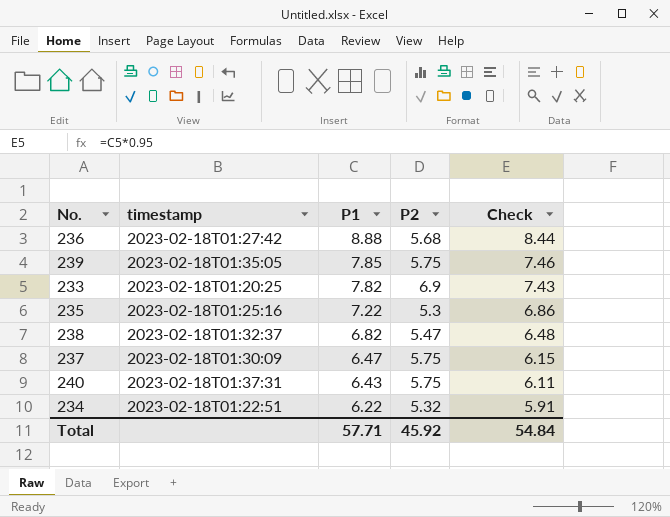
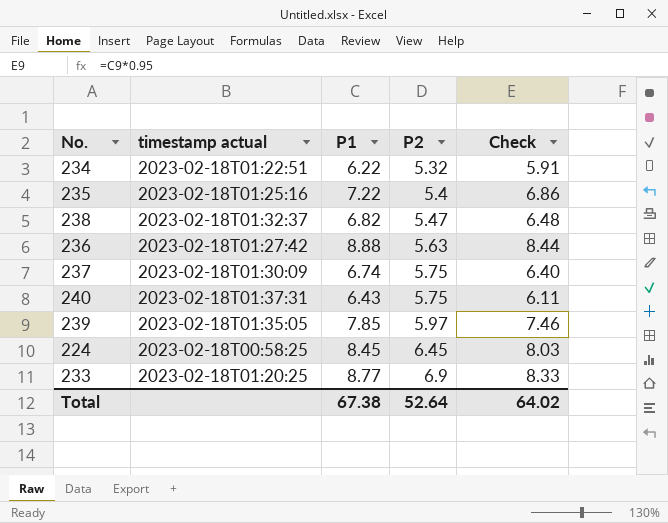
row order: P1 descending -> P2 ascending
column name: timestamp -> timestamp actual
235 | P2: 5.3 -> 5.4
236 | P2: 5.68 -> 5.63
237 | P1: 6.47 -> 6.74
237 | Check: 6.15 -> 6.40
239 | P2: 5.75 -> 5.97
row 224: none -> 2023-02-18T00:58:25 | 8.45 | 6.45 | 8.03
233 | P1: 7.82 -> 8.77
233 | Check: 7.43 -> 8.33
Total | P1: 57.71 -> 67.38
Total | P2: 45.92 -> 52.64
Total | Check: 54.84 -> 64.02

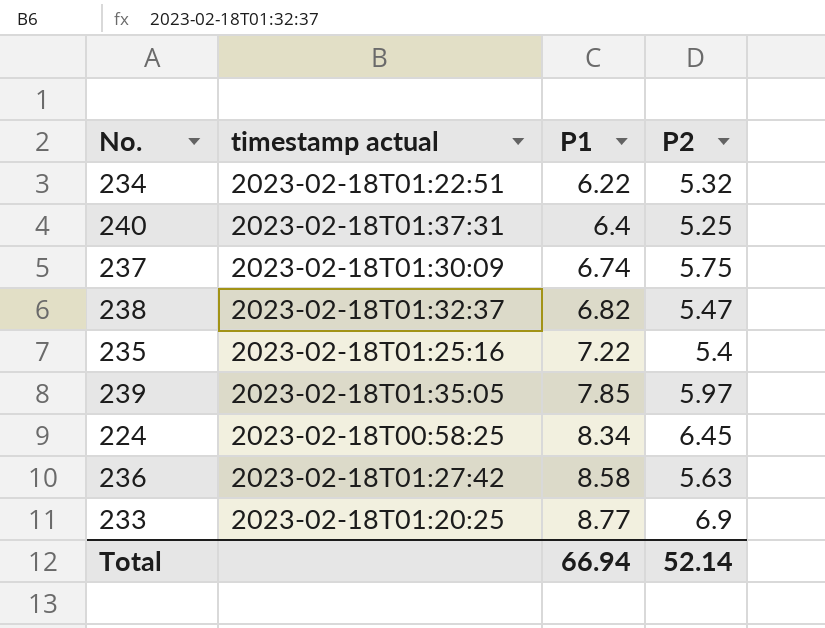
row order: P2 ascending -> P1 ascending
column Check | formula: [P1] * 0.95 -> none
240 | P1: 6.43 -> 6.4
240 | P2: 5.75 -> 5.25
224 | P1: 8.45 -> 8.34
236 | P1: 8.88 -> 8.58
Total | P1: 67.38 -> 66.94
Total | P2: 52.64 -> 52.14

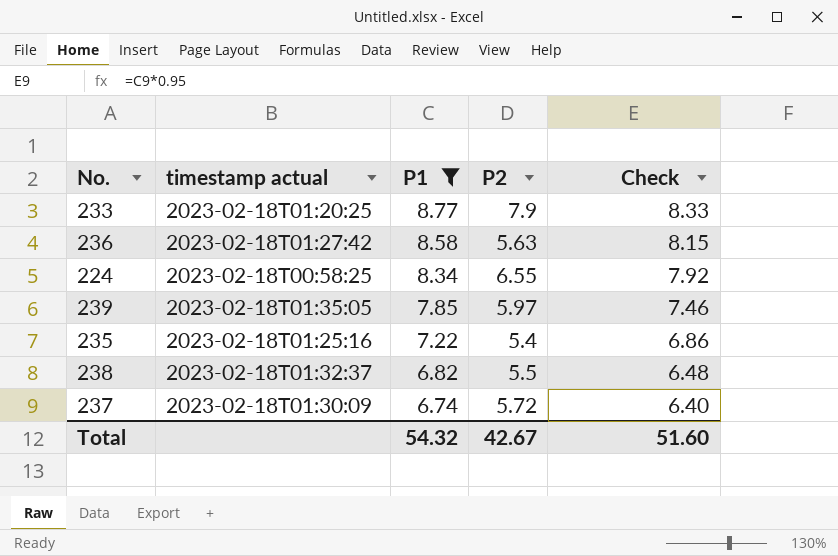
filter: none -> P1 >= 6.74
row order: P1 ascending -> P1 descending
column Check | formula: none -> [P1] * 0.95
233 | P2: 6.9 -> 7.9
224 | P2: 6.45 -> 6.55
238 | P2: 5.47 -> 5.5
237 | P2: 5.75 -> 5.72
Total | P1: 66.94 -> 54.32
Total | P2: 52.14 -> 42.67

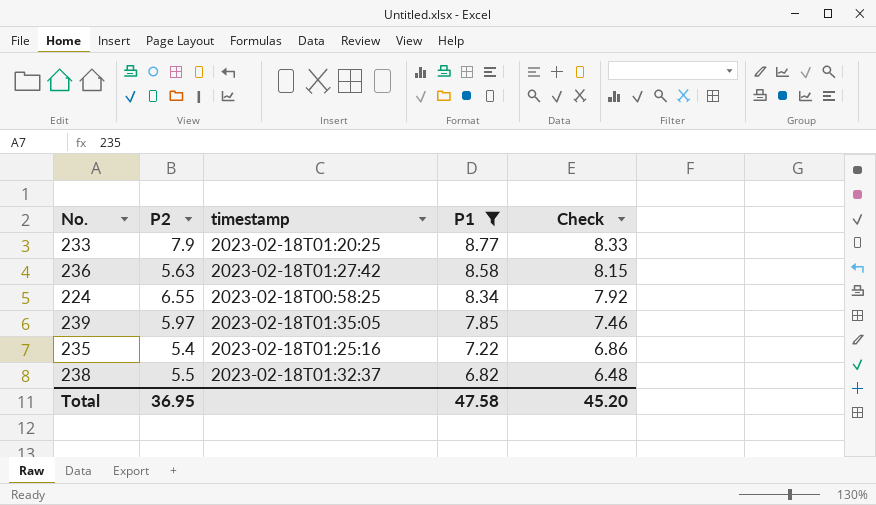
column P2 | position: 4 -> 2
column name: timestamp actual -> timestamp
row 237: 2023-02-18T01:30:09 | 6.74 | 5.72 | 6.40 -> none
Total | P2: 42.67 -> 36.95
Total | P1: 54.32 -> 47.58
Total | Check: 51.60 -> 45.20

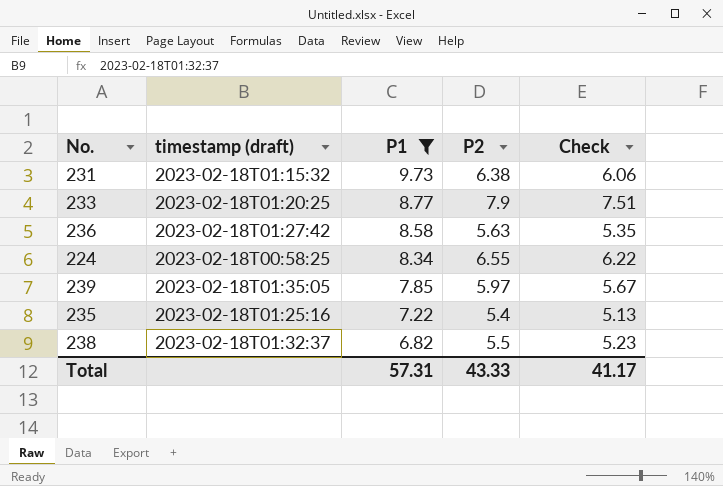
column name: timestamp -> timestamp (draft)
column P2 | position: 2 -> 4
column Check | formula: [P1] * 0.95 -> [P2] * 0.95
row 231: none -> 2023-02-18T01:15:32 | 9.73 | 6.38 | 6.06
Total | P1: 47.58 -> 57.31
Total | P2: 36.95 -> 43.33
Total | Check: 45.20 -> 41.17

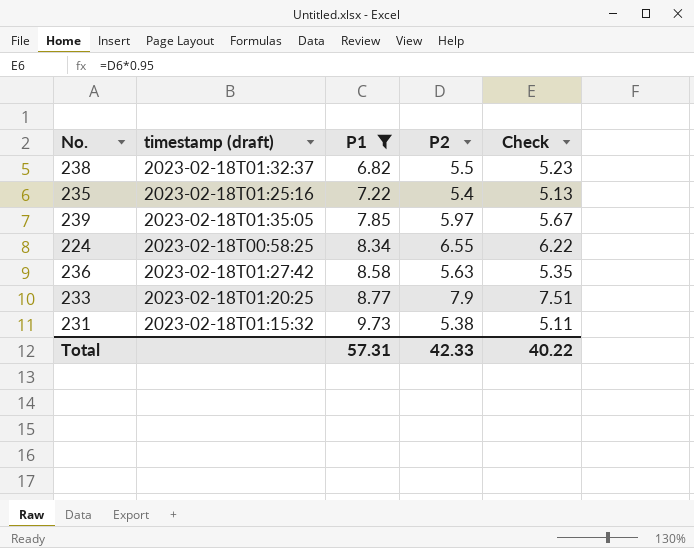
row order: P1 descending -> P1 ascending
231 | P2: 6.38 -> 5.38
231 | Check: 6.06 -> 5.11
Total | P2: 43.33 -> 42.33
Total | Check: 41.17 -> 40.22

